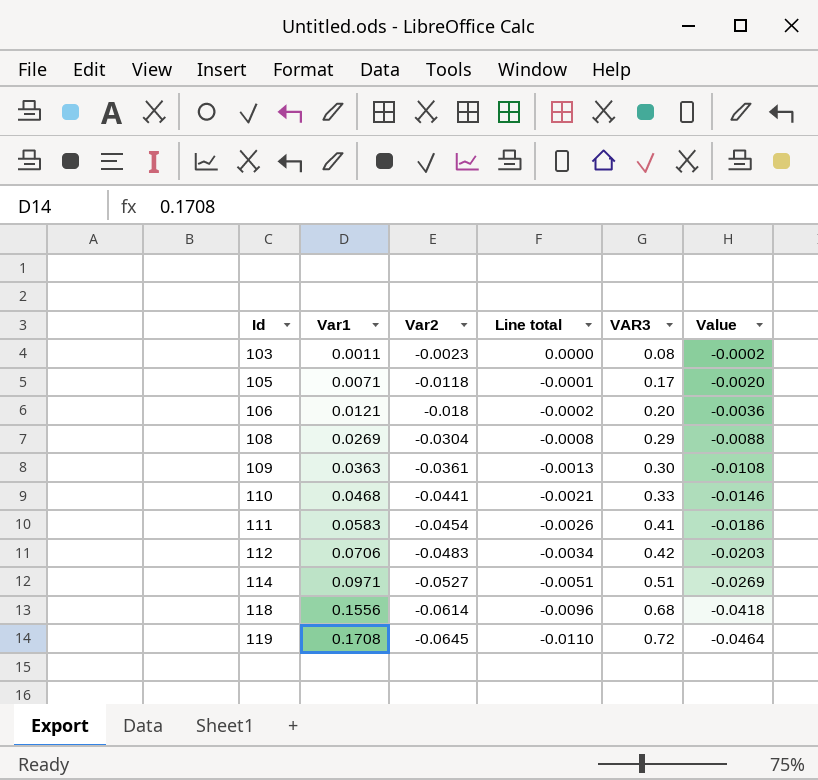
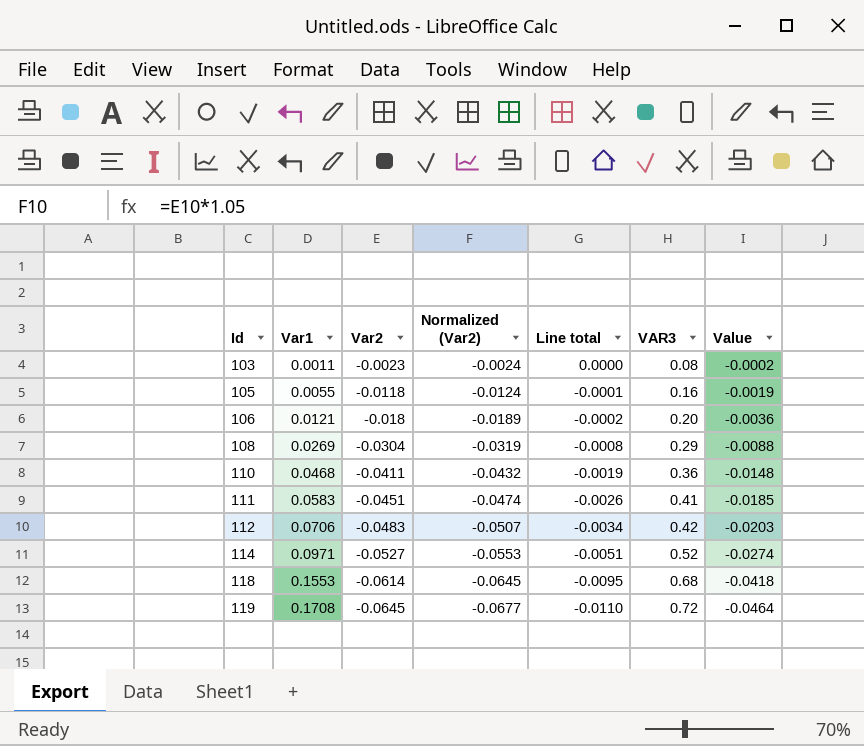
column Normalized (Var2) | formula: none -> [Var2] * 1.05
row 109: 0.0363 | -0.0361 | -0.0013 | 0.30 | -0.0108 -> none
105 | Var1: 0.0071 -> 0.0055
105 | VAR3: 0.17 -> 0.16
105 | Value: -0.0020 -> -0.0019
110 | Var2: -0.0441 -> -0.0411
110 | Line total: -0.0021 -> -0.0019
110 | VAR3: 0.33 -> 0.36
110 | Value: -0.0146 -> -0.0148
111 | Var2: -0.0454 -> -0.0451
111 | Value: -0.0186 -> -0.0185
114 | VAR3: 0.51 -> 0.52
114 | Value: -0.0269 -> -0.0274
118 | Var1: 0.1556 -> 0.1553
118 | Line total: -0.0096 -> -0.0095

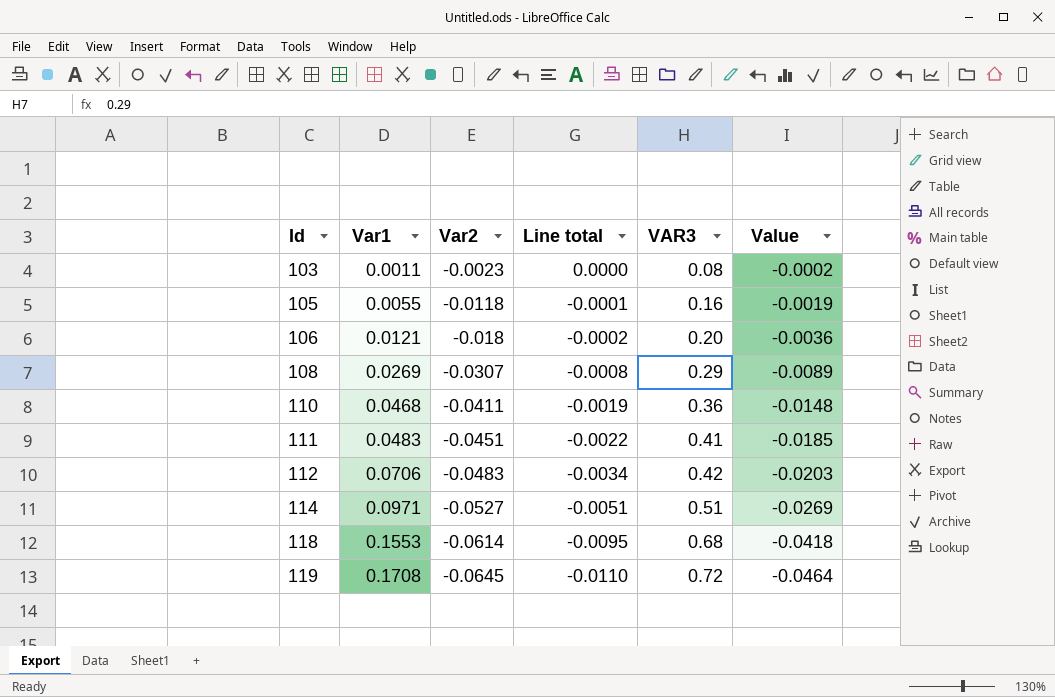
column Normalized (Var2) | formula: [Var2] * 1.05 -> none
108 | Var2: -0.0304 -> -0.0307
108 | Value: -0.0088 -> -0.0089
111 | Var1: 0.0583 -> 0.0483
111 | Line total: -0.0026 -> -0.0022
114 | VAR3: 0.52 -> 0.51
114 | Value: -0.0274 -> -0.0269

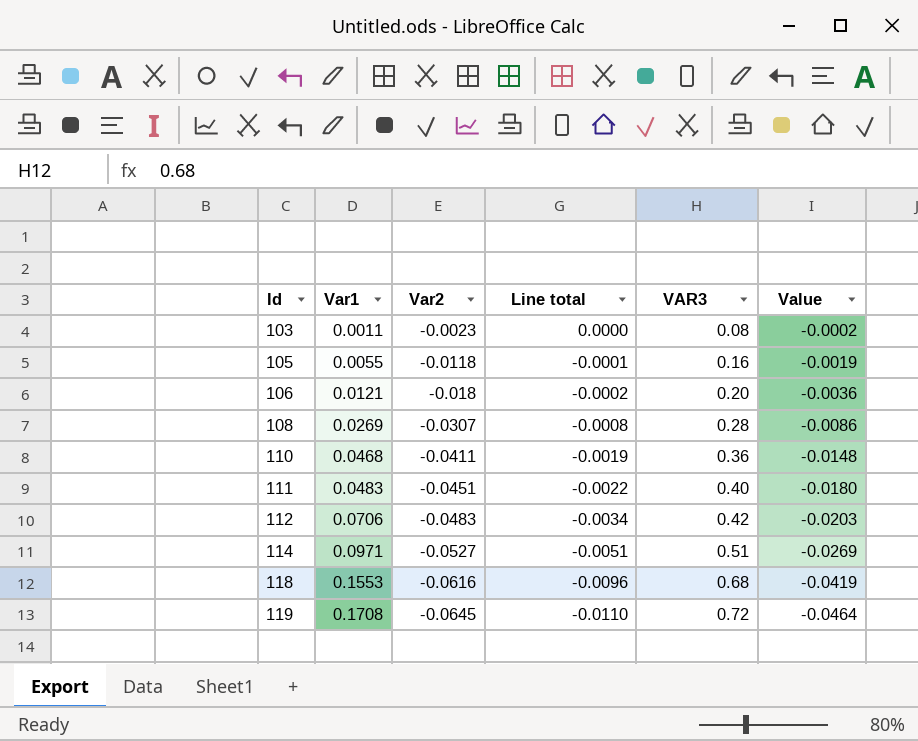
108 | VAR3: 0.29 -> 0.28
108 | Value: -0.0089 -> -0.0086
111 | VAR3: 0.41 -> 0.40
111 | Value: -0.0185 -> -0.0180
118 | Var2: -0.0614 -> -0.0616
118 | Line total: -0.0095 -> -0.0096
118 | Value: -0.0418 -> -0.0419

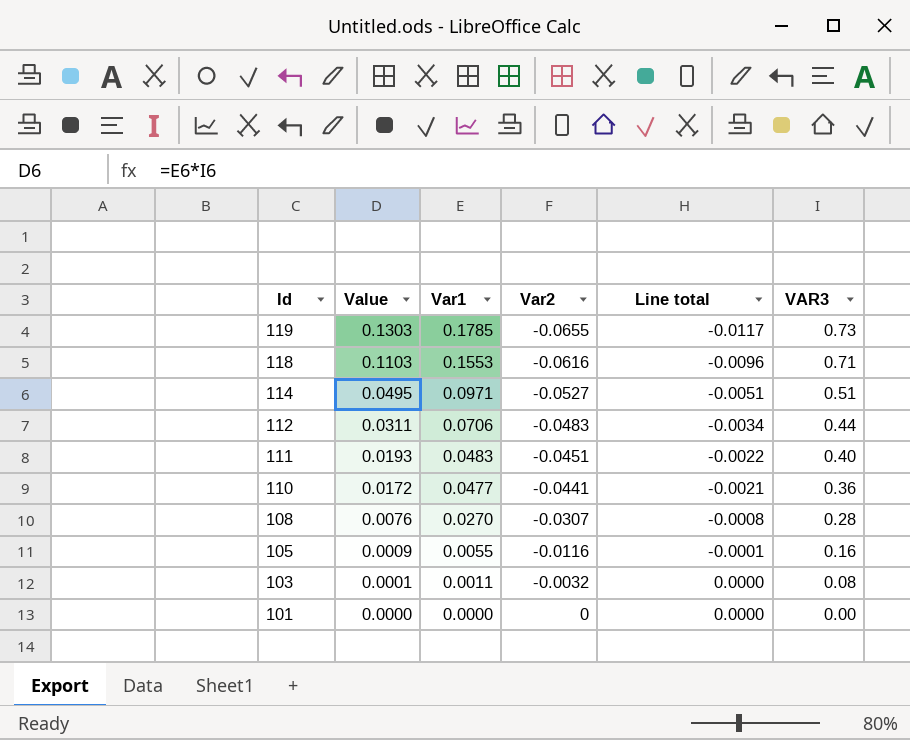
row order: Id ascending -> Id descending
column Value | formula: [Var2] * [VAR3] -> [Var1] * [VAR3]
column Value | position: 6 -> 2
row 106: 0.0121 | -0.018 | -0.0002 | 0.20 | -0.0036 -> none
119 | Var1: 0.1708 -> 0.1785
119 | Var2: -0.0645 -> -0.0655
119 | Line total: -0.0110 -> -0.0117
119 | VAR3: 0.72 -> 0.73
118 | VAR3: 0.68 -> 0.71
112 | VAR3: 0.42 -> 0.44
110 | Var1: 0.0468 -> 0.0477
110 | Var2: -0.0411 -> -0.0441
110 | Line total: -0.0019 -> -0.0021
108 | Var1: 0.0269 -> 0.0270
105 | Var2: -0.0118 -> -0.0116
103 | Var2: -0.0023 -> -0.0032
row 101: none -> 0.0000 | 0.0000 | 0 | 0.0000 | 0.00

